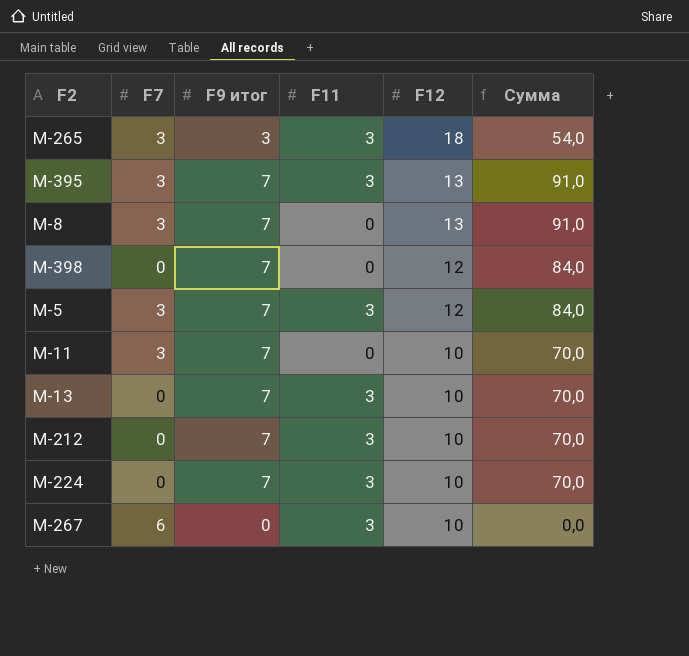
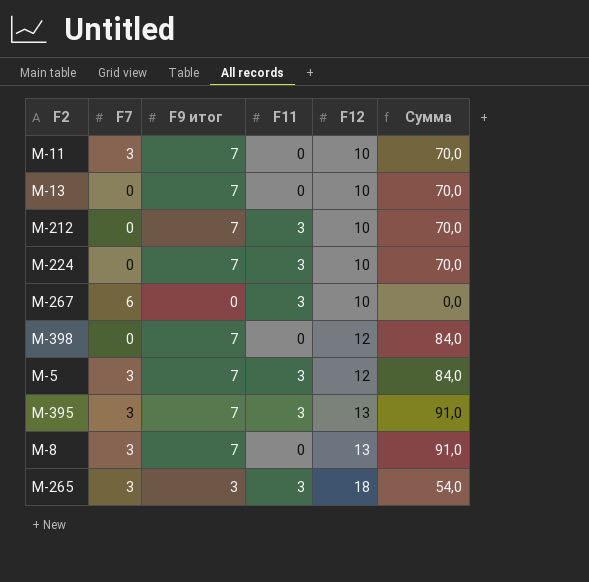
row order: F12 descending -> F12 ascending
М-13 | F11: 3 -> 0

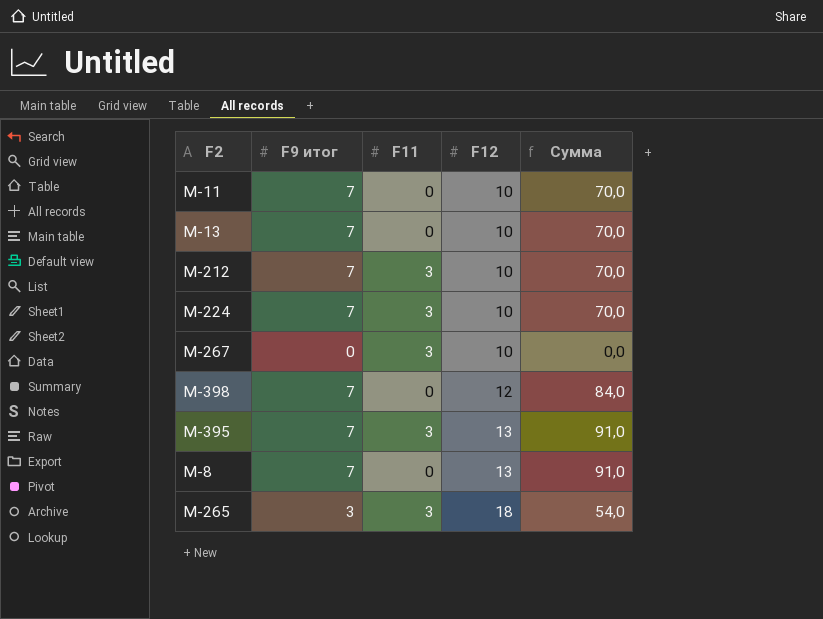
column F7 | position: 2 -> none
row М-5: 3 | 7 | 3 | 12 | 84,0 -> none

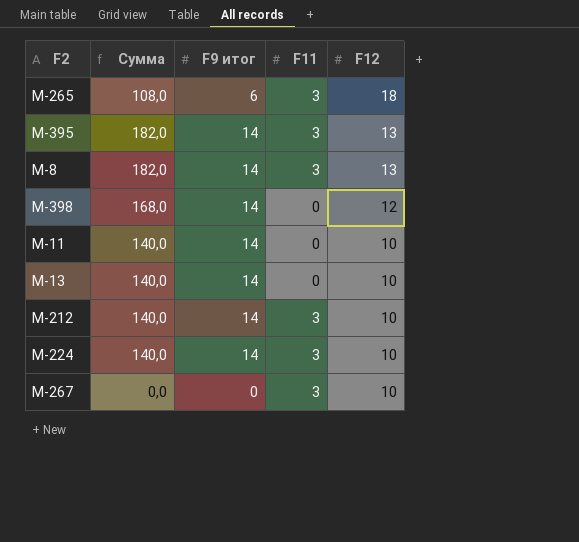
row order: F12 ascending -> F12 descending
column Сумма | position: 5 -> 2
М-265 | Сумма: 54,0 -> 108,0
М-265 | F9 итог: 3 -> 6
М-395 | Сумма: 91,0 -> 182,0
М-395 | F9 итог: 7 -> 14
М-8 | Сумма: 91,0 -> 182,0
М-8 | F9 итог: 7 -> 14
М-8 | F11: 0 -> 3
М-398 | Сумма: 84,0 -> 168,0
М-398 | F9 итог: 7 -> 14
М-11 | Сумма: 70,0 -> 140,0
М-11 | F9 итог: 7 -> 14
М-13 | Сумма: 70,0 -> 140,0
М-13 | F9 итог: 7 -> 14
М-212 | Сумма: 70,0 -> 140,0
М-212 | F9 итог: 7 -> 14
М-224 | Сумма: 70,0 -> 140,0
М-224 | F9 итог: 7 -> 14

